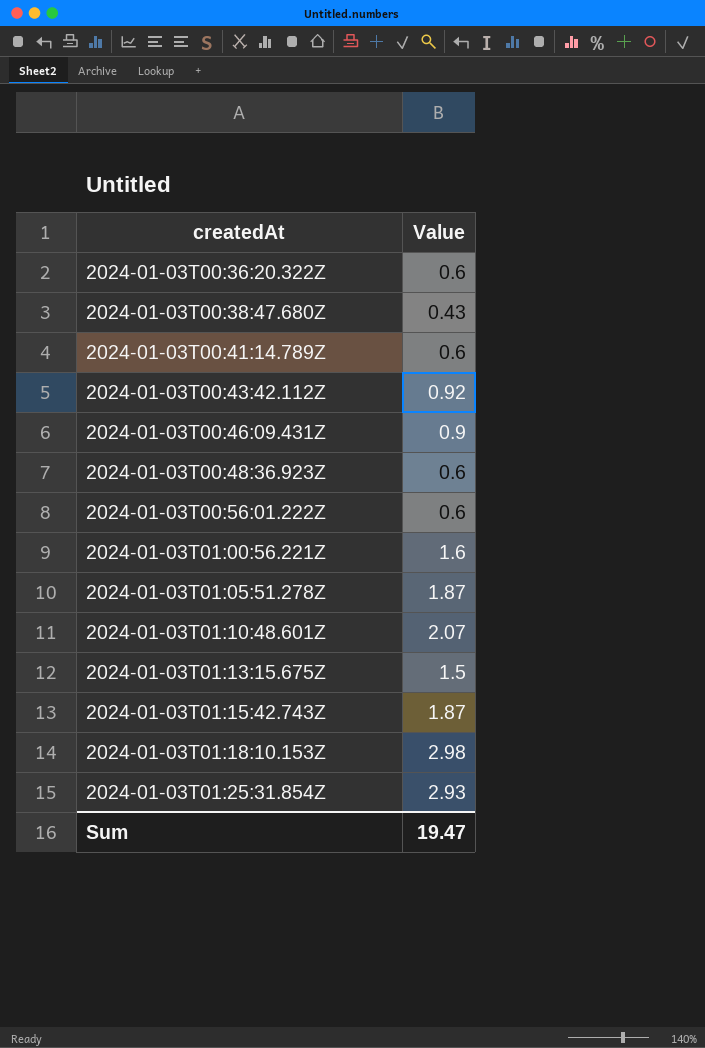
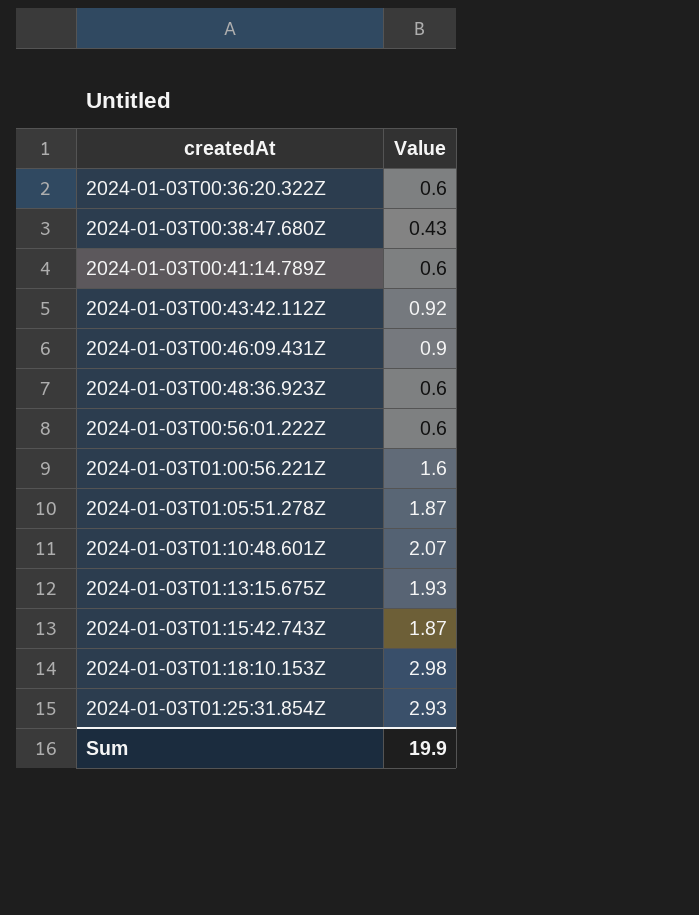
2024-01-03T01:13:15.675Z | Value: 1.5 -> 1.93
Sum | Value: 19.47 -> 19.9

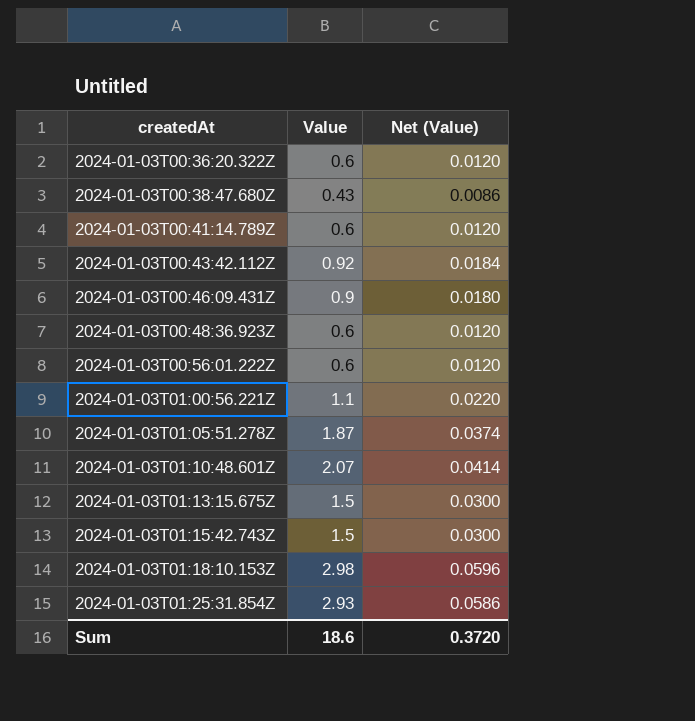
column Net (Value) | formula: none -> [Value] * 0.02
2024-01-03T01:00:56.221Z | Value: 1.6 -> 1.1
2024-01-03T01:13:15.675Z | Value: 1.93 -> 1.5
2024-01-03T01:15:42.743Z | Value: 1.87 -> 1.5
Sum | Value: 19.9 -> 18.6

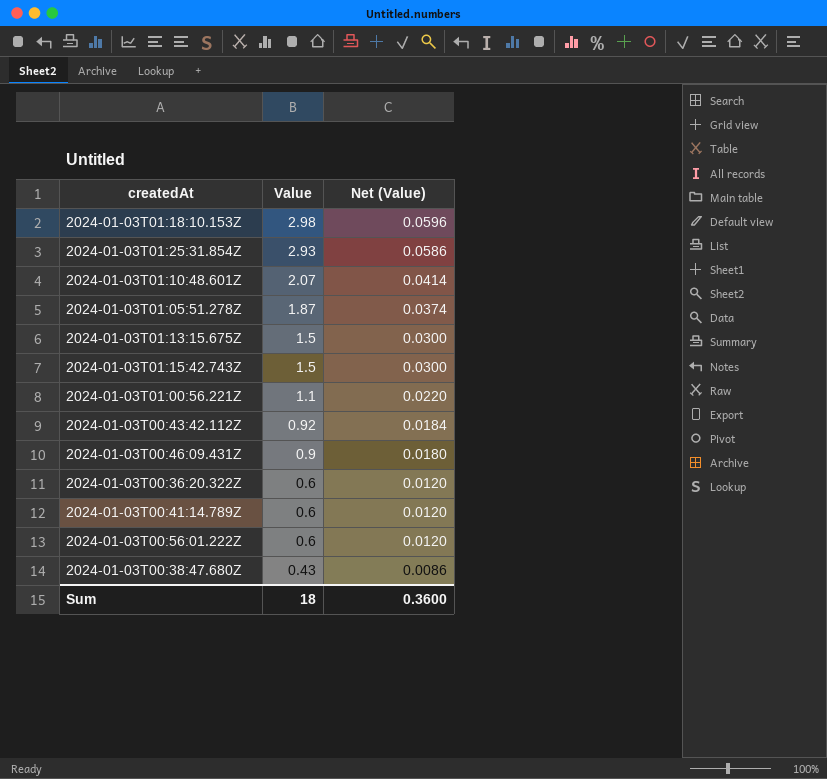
row order: createdAt ascending -> Value descending
row 2024-01-03T00:48:36.923Z: 0.6 | 0.0120 -> none
Sum | Value: 18.6 -> 18
Sum | Net (Value): 0.3720 -> 0.3600

